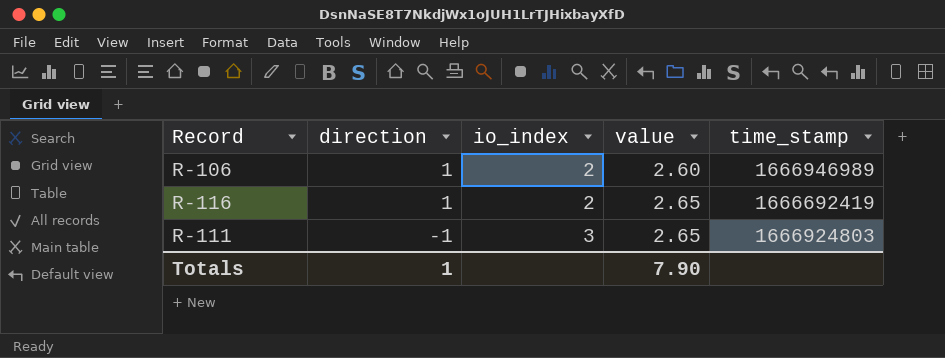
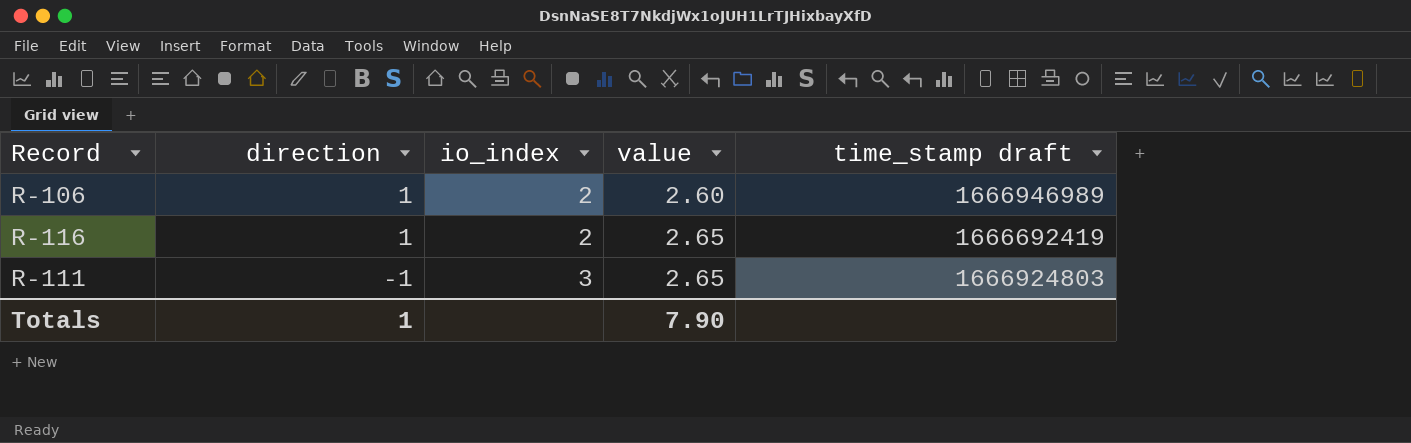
column name: time_stamp -> time_stamp draft

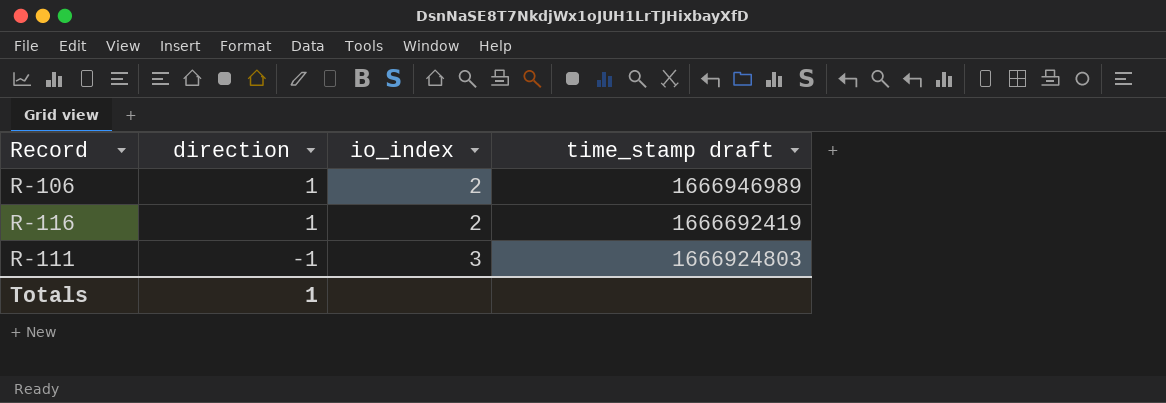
column value | position: 4 -> none

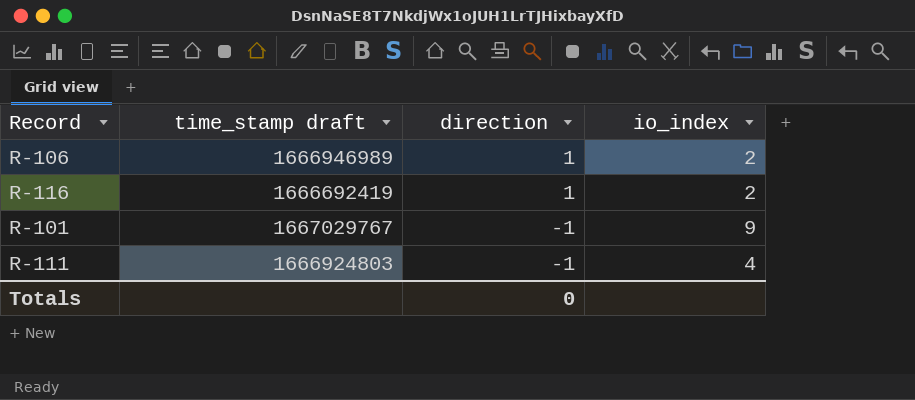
column time_stamp draft | position: 4 -> 2
row R-101: none -> 1667029767 | -1 | 9
R-111 | io_index: 3 -> 4
Totals | direction: 1 -> 0

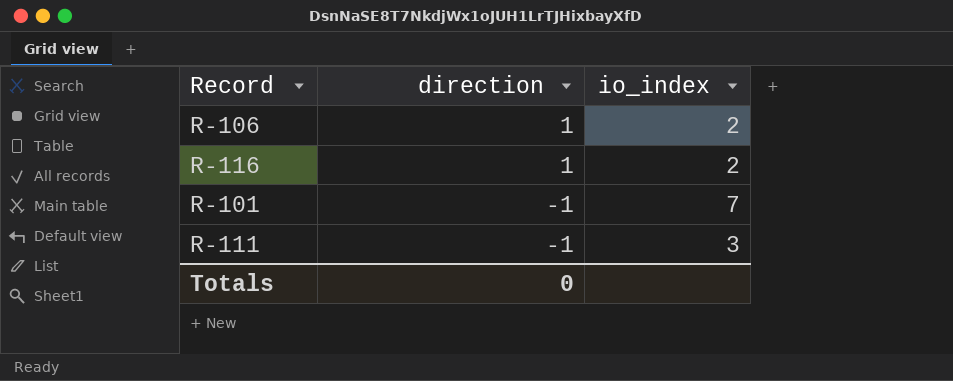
column time_stamp draft | position: 2 -> none
R-101 | io_index: 9 -> 7
R-111 | io_index: 4 -> 3

